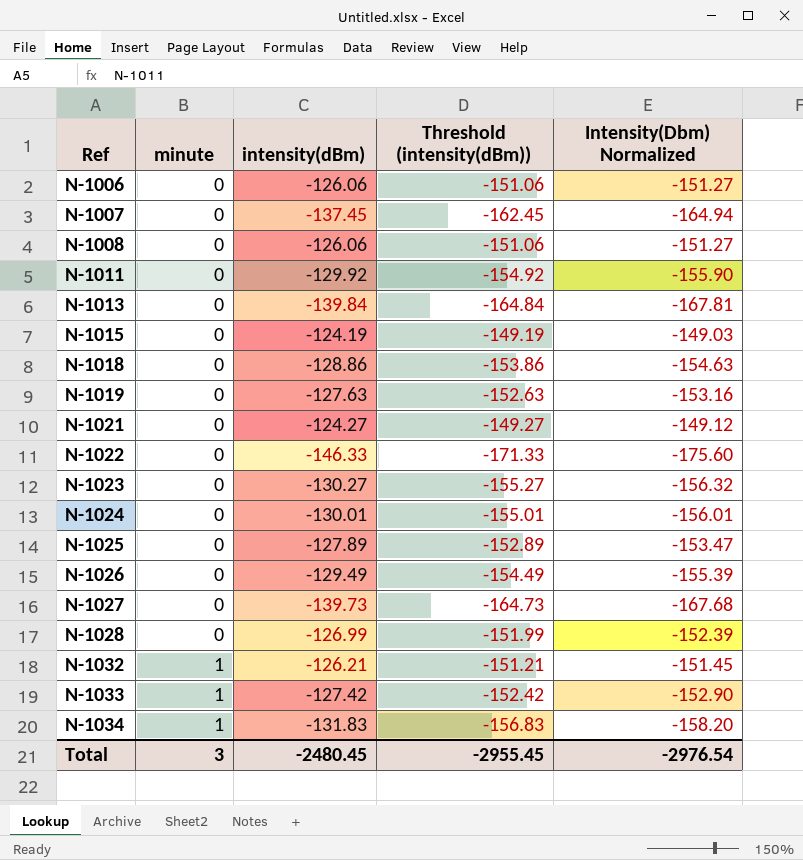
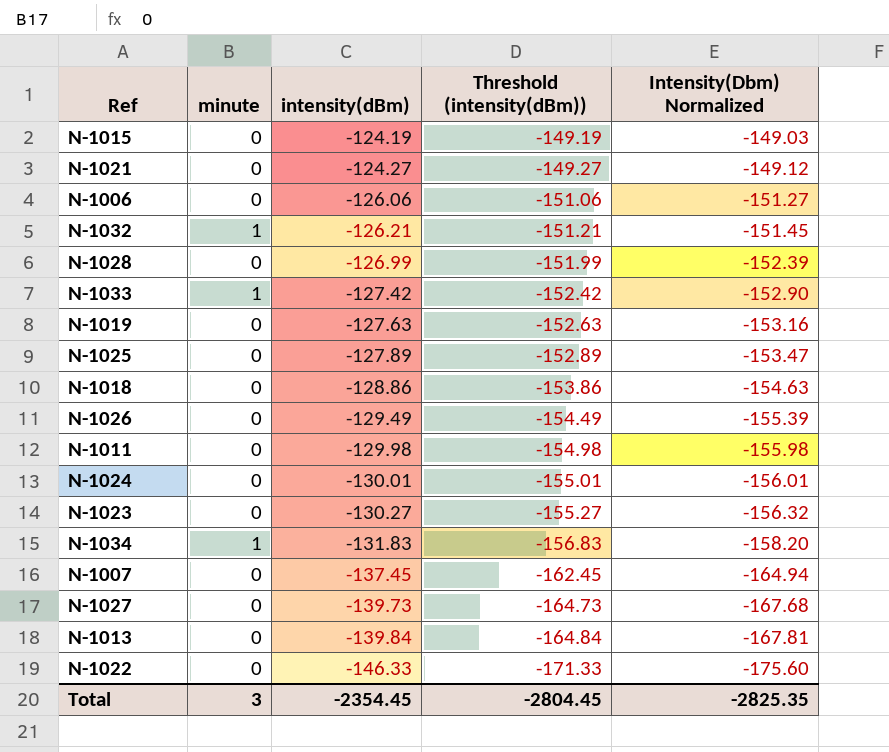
row order: Ref ascending -> intensity(dBm) descending
row N-1008: 0 | -126.06 | -151.06 | -151.27 -> none
N-1011 | intensity(dBm): -129.92 -> -129.98
N-1011 | Threshold (intensity(dBm)): -154.92 -> -154.98
N-1011 | Intensity(Dbm) Normalized: -155.90 -> -155.98
Total | intensity(dBm): -2480.45 -> -2354.45
Total | Threshold (intensity(dBm)): -2955.45 -> -2804.45
Total | Intensity(Dbm) Normalized: -2976.54 -> -2825.35

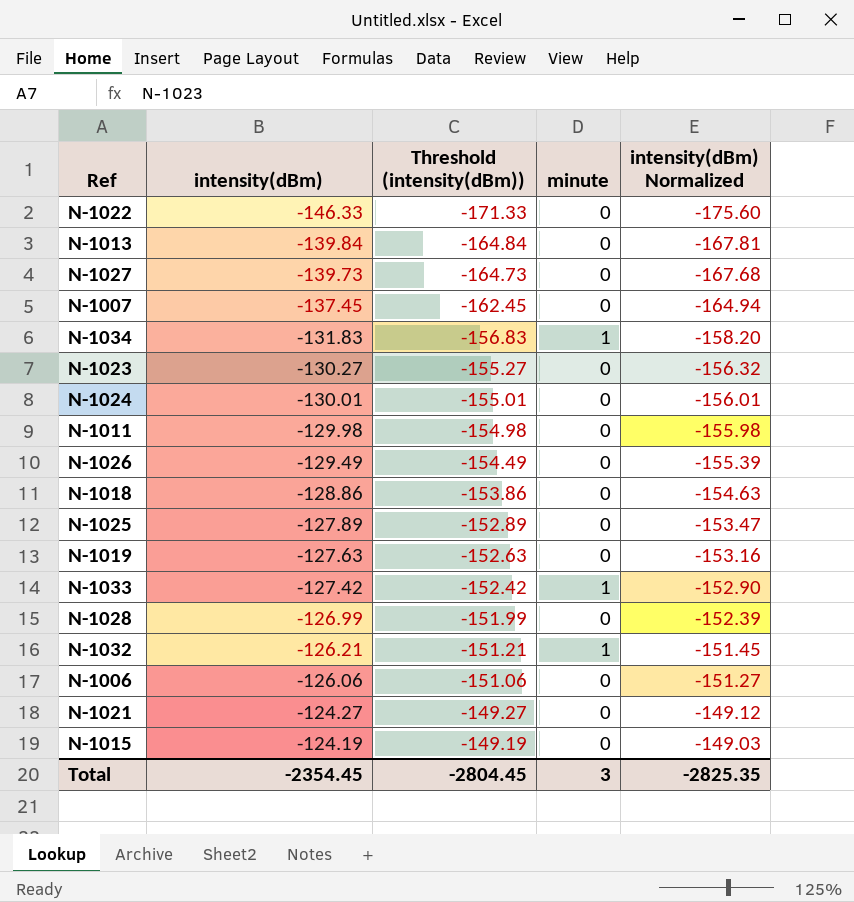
row order: intensity(dBm) descending -> intensity(dBm) ascending
column minute | position: 2 -> 4
column name: Intensity(Dbm) Normalized -> intensity(dBm) Normalized

